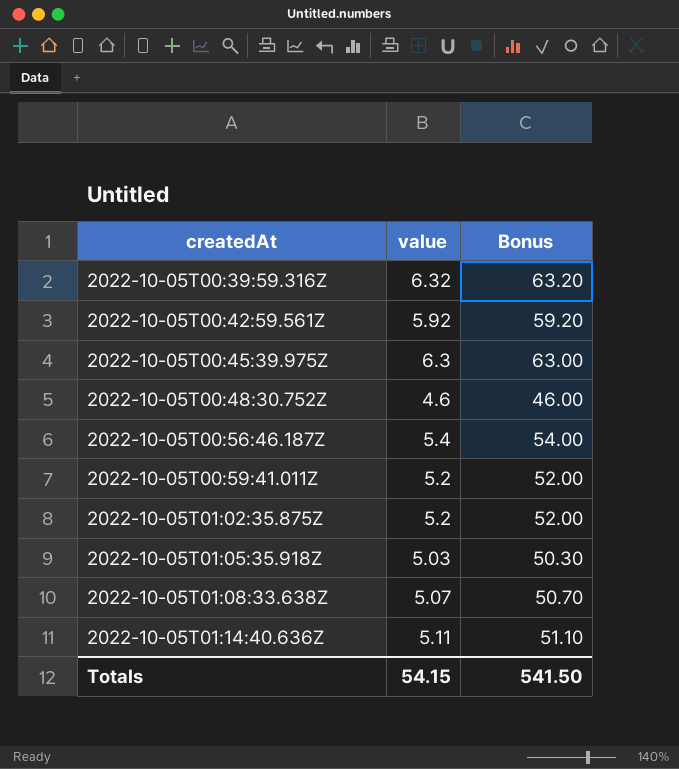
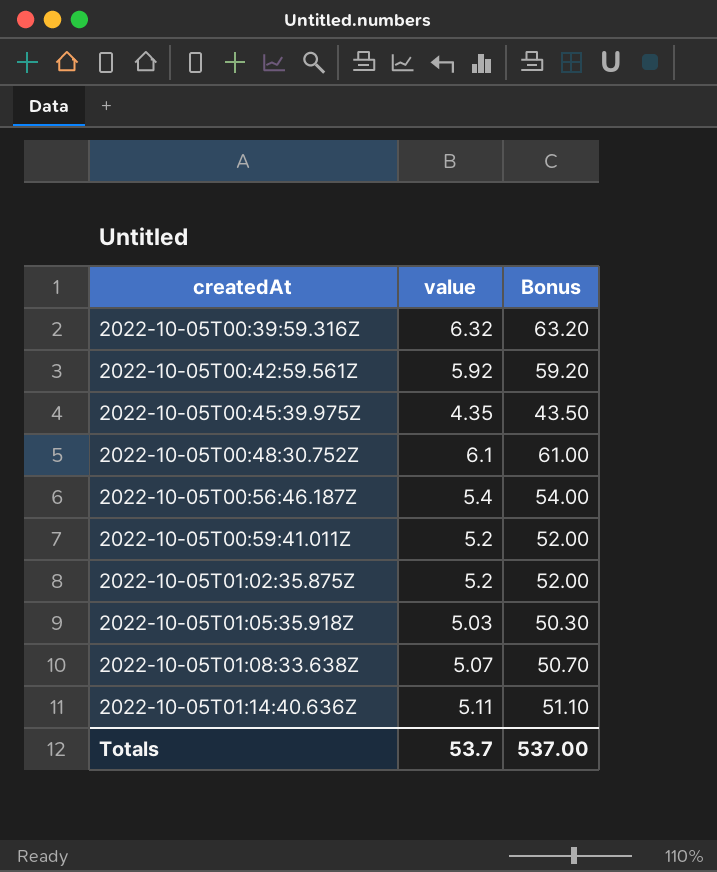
2022-10-05T00:45:39.975Z | value: 6.3 -> 4.35
2022-10-05T00:45:39.975Z | Bonus: 63.00 -> 43.50
2022-10-05T00:48:30.752Z | value: 4.6 -> 6.1
2022-10-05T00:48:30.752Z | Bonus: 46.00 -> 61.00
Totals | value: 54.15 -> 53.7
Totals | Bonus: 541.50 -> 537.00

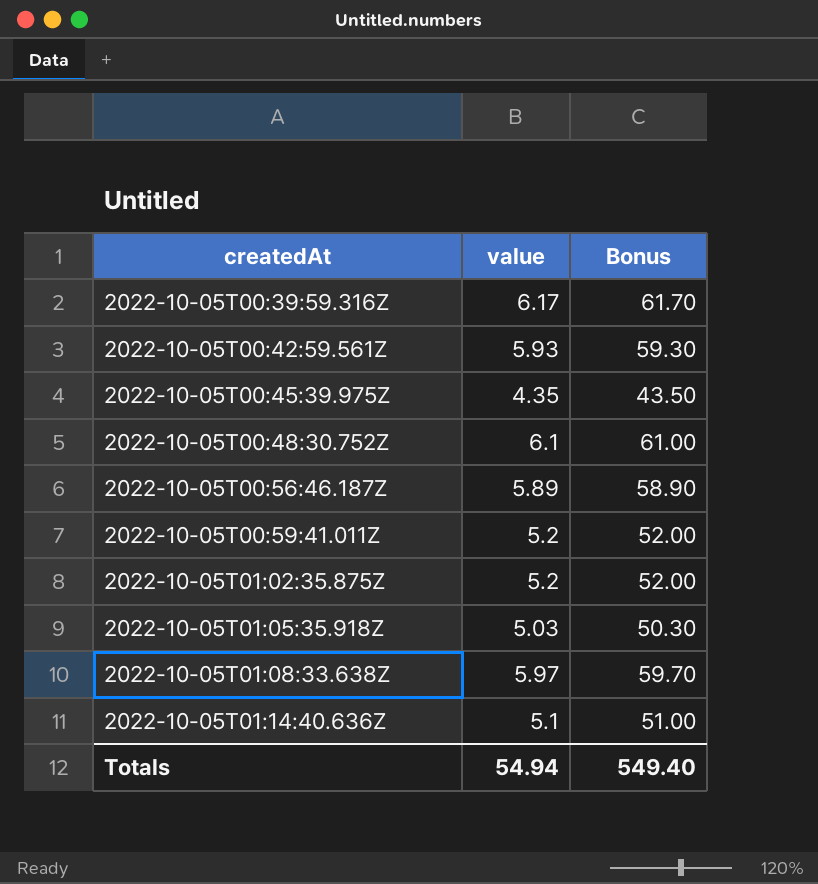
2022-10-05T00:39:59.316Z | value: 6.32 -> 6.17
2022-10-05T00:39:59.316Z | Bonus: 63.20 -> 61.70
2022-10-05T00:42:59.561Z | value: 5.92 -> 5.93
2022-10-05T00:42:59.561Z | Bonus: 59.20 -> 59.30
2022-10-05T00:56:46.187Z | value: 5.4 -> 5.89
2022-10-05T00:56:46.187Z | Bonus: 54.00 -> 58.90
2022-10-05T01:08:33.638Z | value: 5.07 -> 5.97
2022-10-05T01:08:33.638Z | Bonus: 50.70 -> 59.70
2022-10-05T01:14:40.636Z | value: 5.11 -> 5.1
2022-10-05T01:14:40.636Z | Bonus: 51.10 -> 51.00
Totals | value: 53.7 -> 54.94
Totals | Bonus: 537.00 -> 549.40

